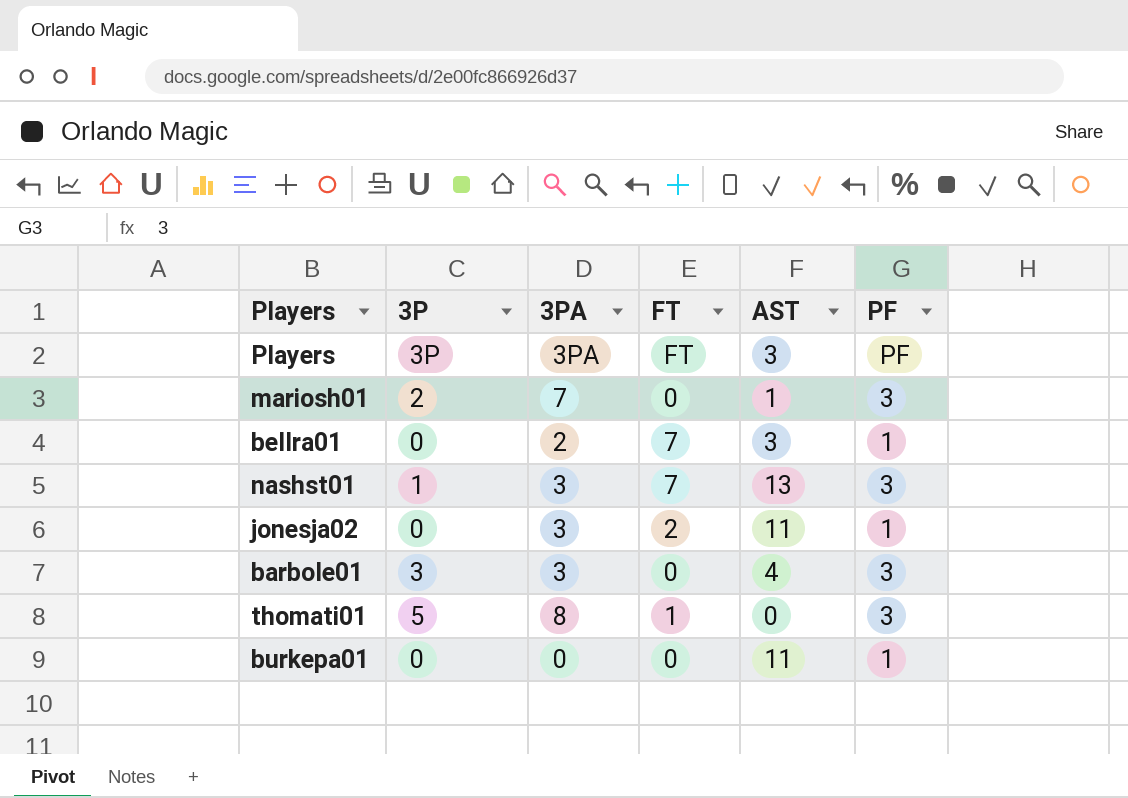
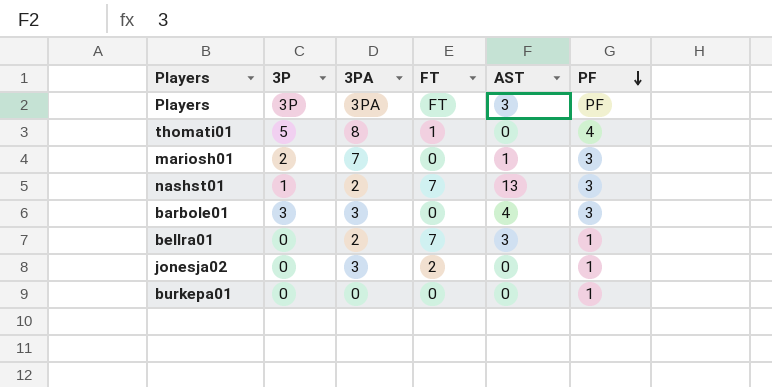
row order: none -> PF descending
thomati01 | PF: 3 -> 4
nashst01 | 3PA: 3 -> 2
jonesja02 | AST: 11 -> 0
burkepa01 | AST: 11 -> 0

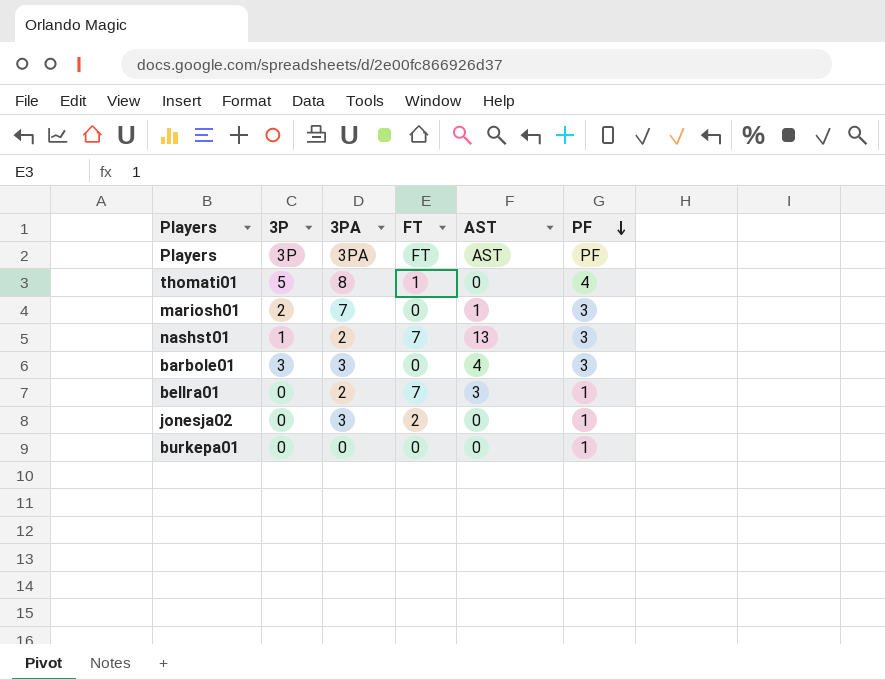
Players | AST: 3 -> AST

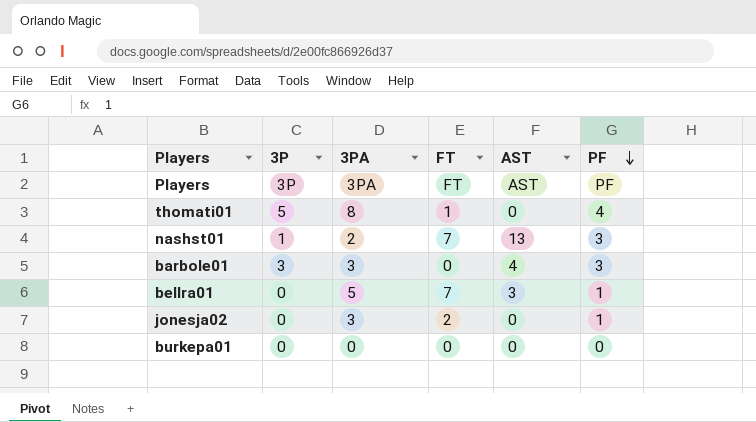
row mariosh01: 2 | 7 | 0 | 1 | 3 -> none
bellra01 | 3PA: 2 -> 5
burkepa01 | PF: 1 -> 0

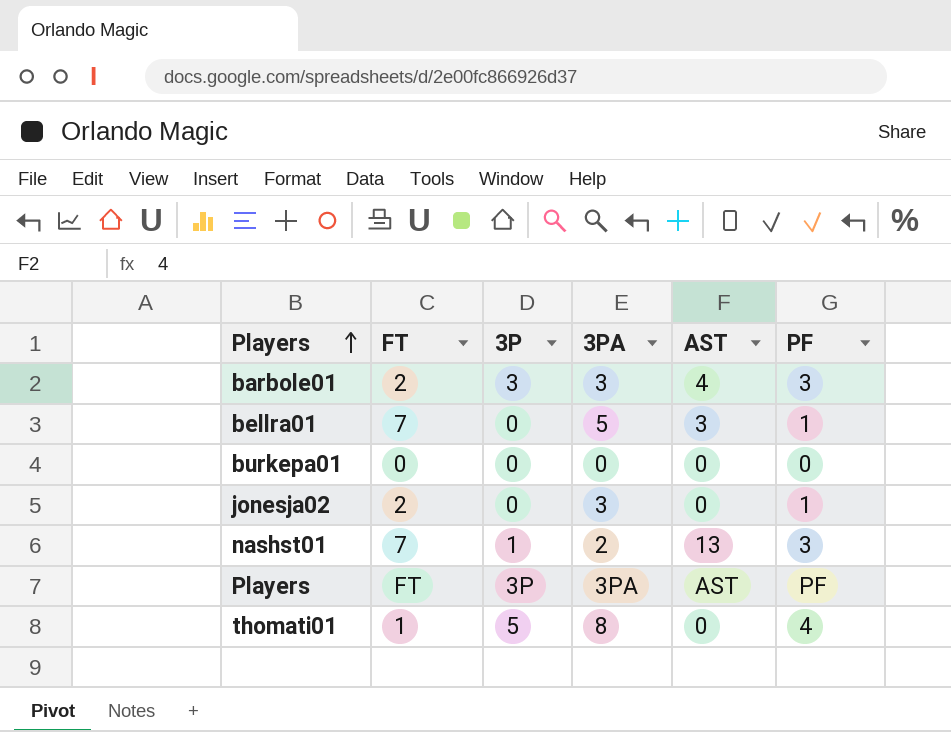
row order: PF descending -> Players ascending
column FT | position: 4 -> 2
barbole01 | FT: 0 -> 2

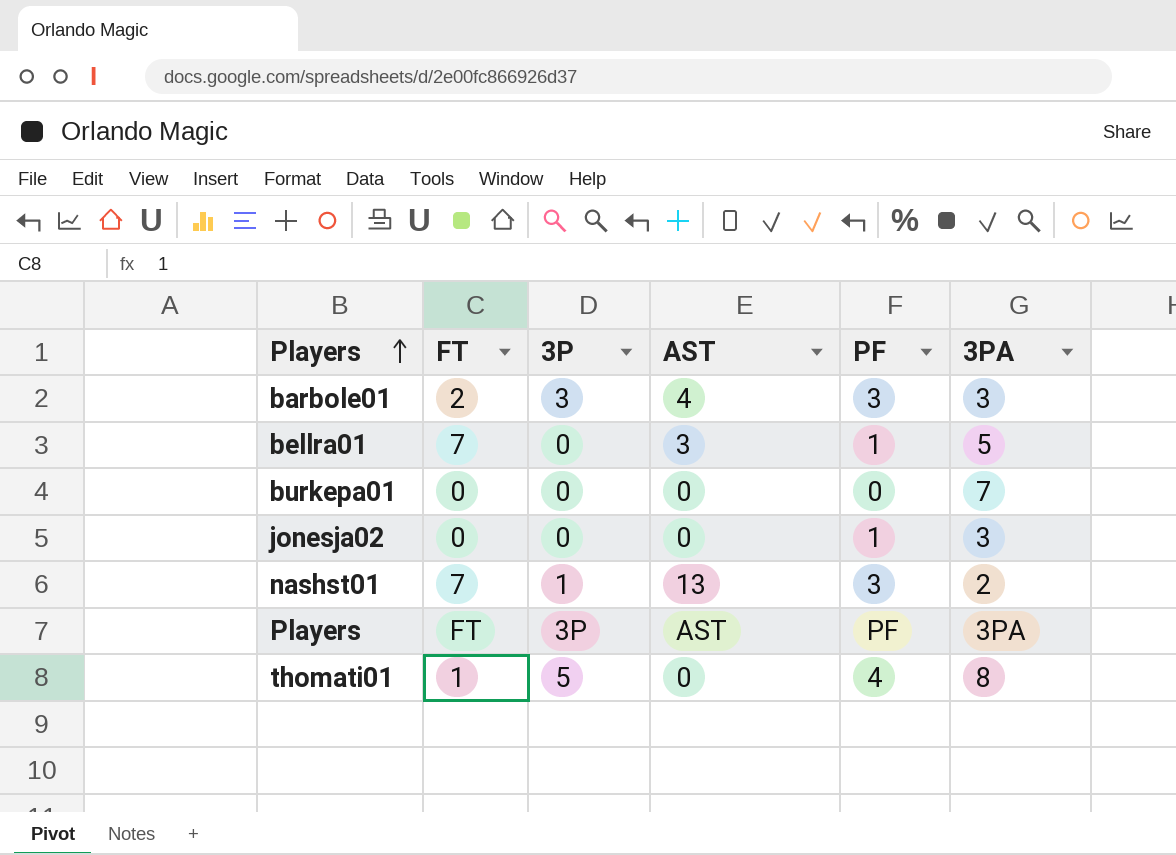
column 3PA | position: 4 -> 6
burkepa01 | 3PA: 0 -> 7
jonesja02 | FT: 2 -> 0

